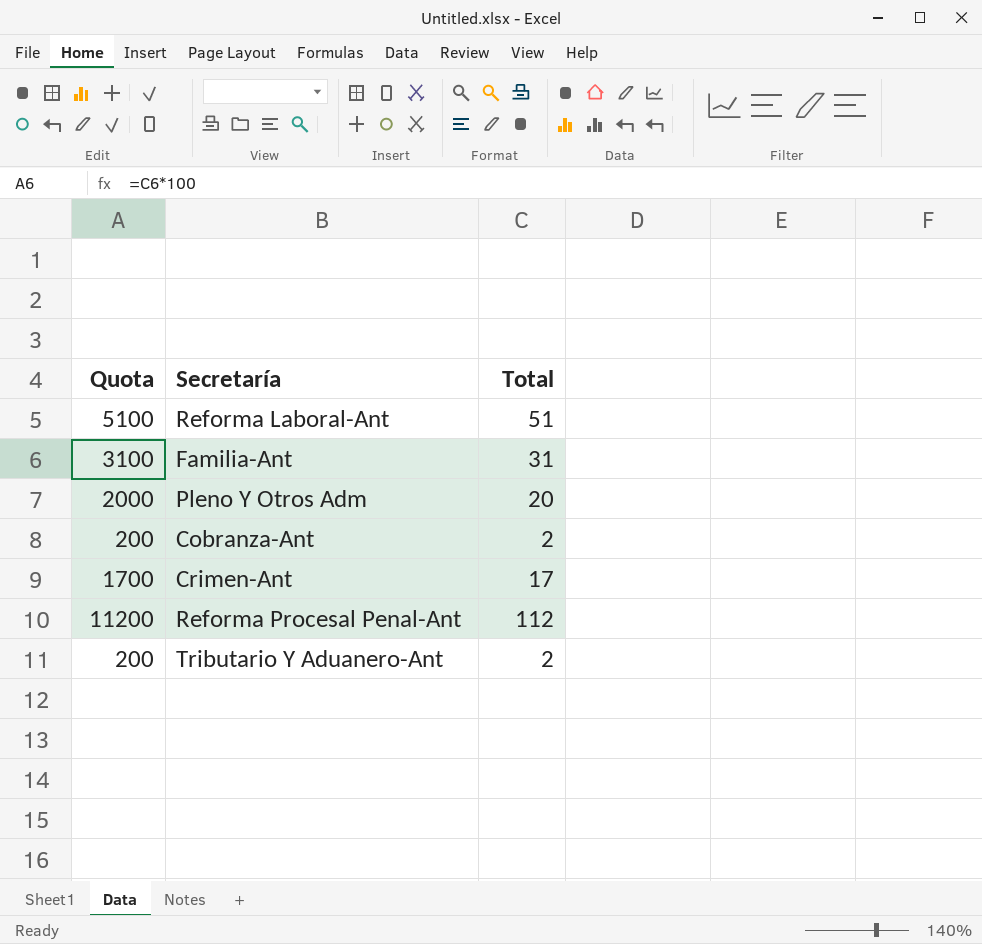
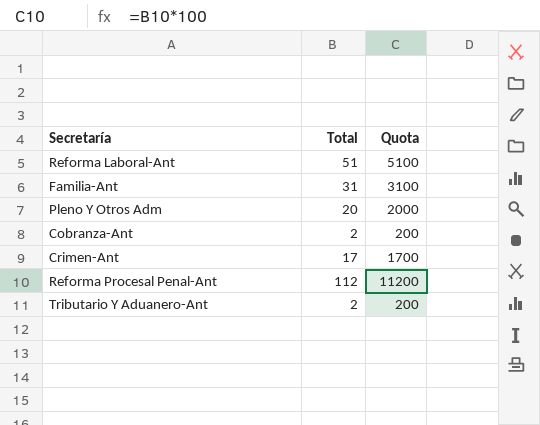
column Quota | position: 1 -> 3

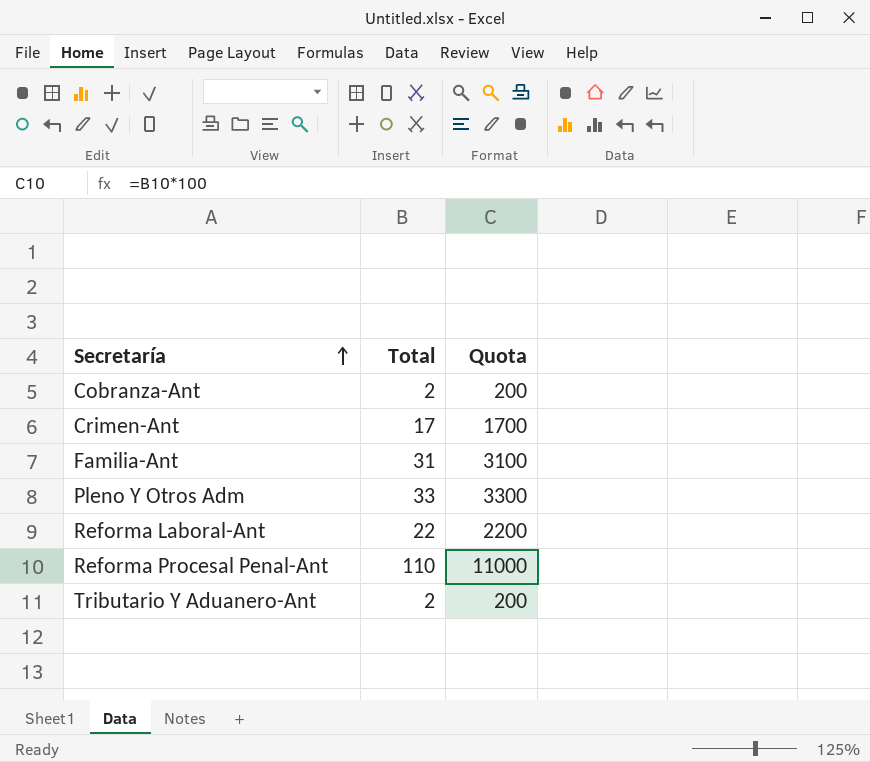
row order: none -> Secretaría ascending
Pleno Y Otros Adm | Total: 20 -> 33
Pleno Y Otros Adm | Quota: 2000 -> 3300
Reforma Laboral-Ant | Total: 51 -> 22
Reforma Laboral-Ant | Quota: 5100 -> 2200
Reforma Procesal Penal-Ant | Total: 112 -> 110
Reforma Procesal Penal-Ant | Quota: 11200 -> 11000

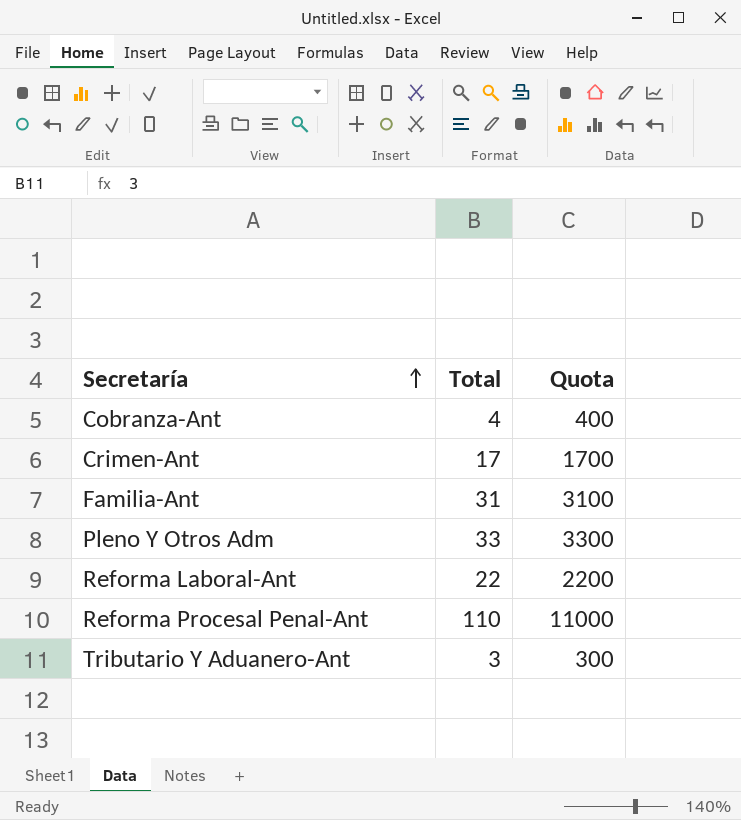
Cobranza-Ant | Total: 2 -> 4
Cobranza-Ant | Quota: 200 -> 400
Tributario Y Aduanero-Ant | Total: 2 -> 3
Tributario Y Aduanero-Ant | Quota: 200 -> 300

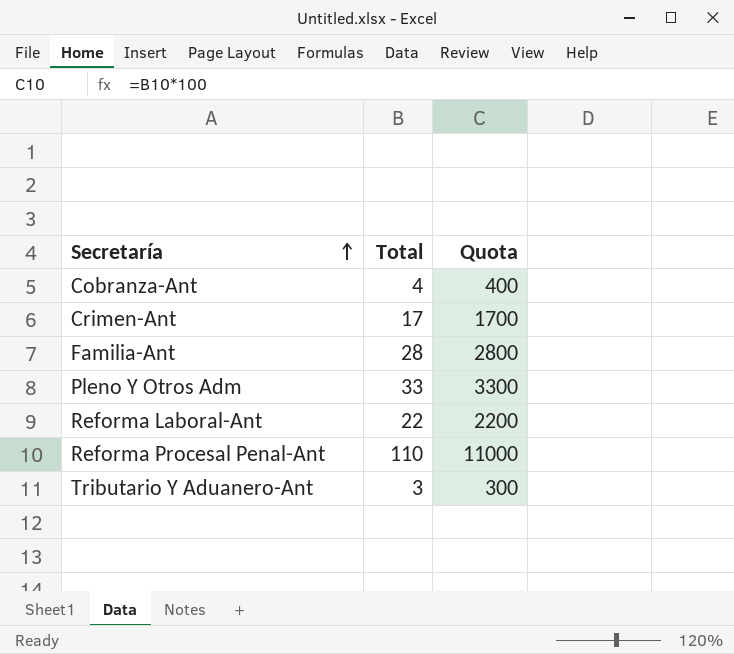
Familia-Ant | Total: 31 -> 28
Familia-Ant | Quota: 3100 -> 2800

